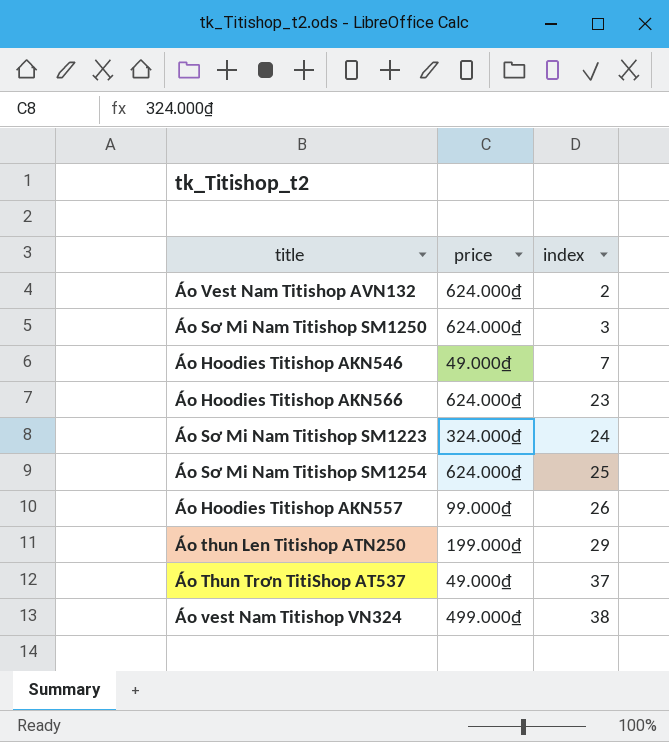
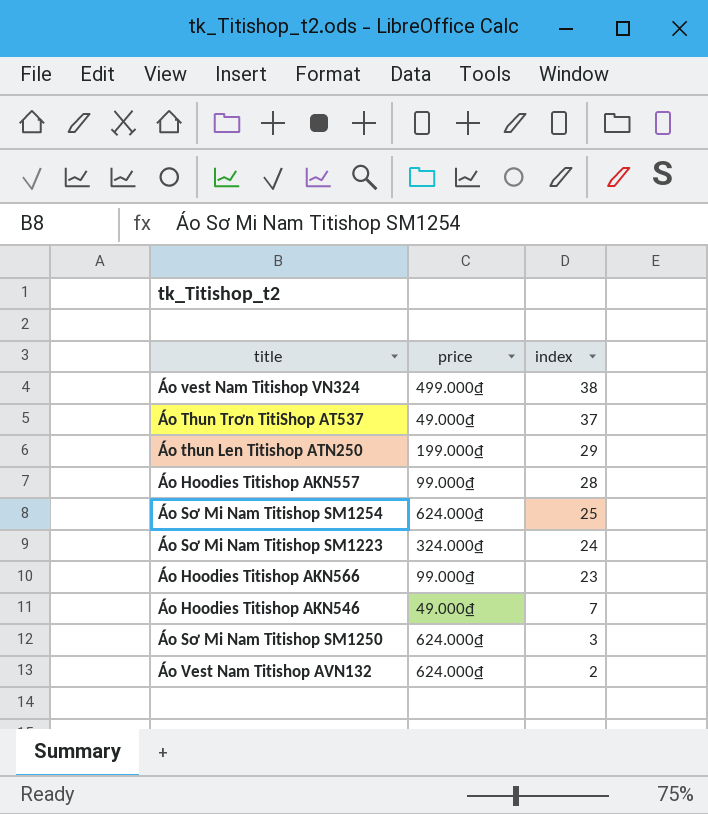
row order: index ascending -> index descending
Áo Hoodies Titishop AKN557 | index: 26 -> 28
Áo Hoodies Titishop AKN566 | price: 624.000₫ -> 99.000₫

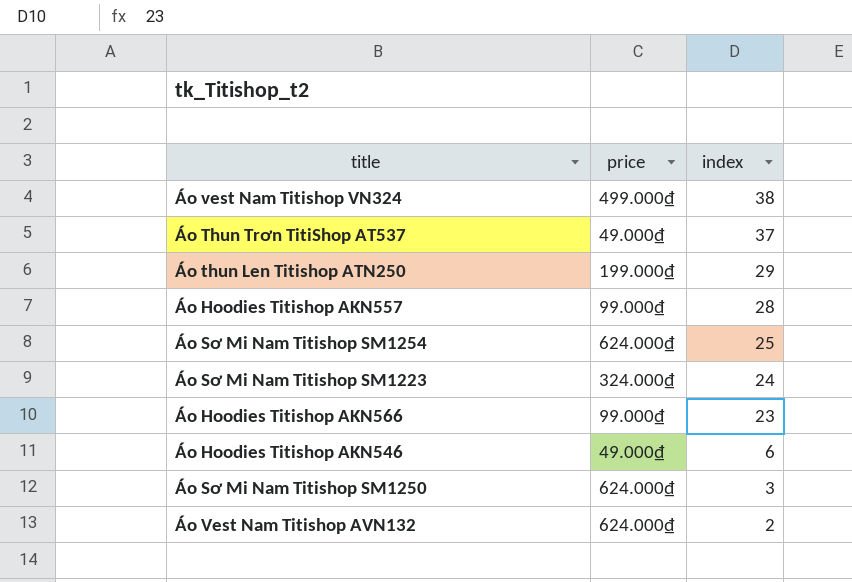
Áo Hoodies Titishop AKN546 | index: 7 -> 6

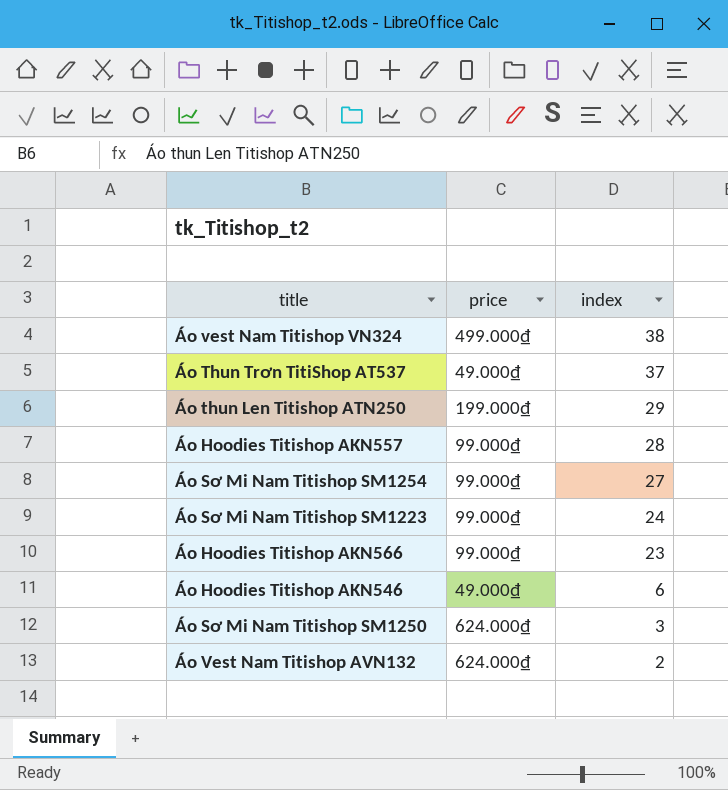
Áo Sơ Mi Nam Titishop SM1254 | price: 624.000₫ -> 99.000₫
Áo Sơ Mi Nam Titishop SM1254 | index: 25 -> 27
Áo Sơ Mi Nam Titishop SM1223 | price: 324.000₫ -> 99.000₫

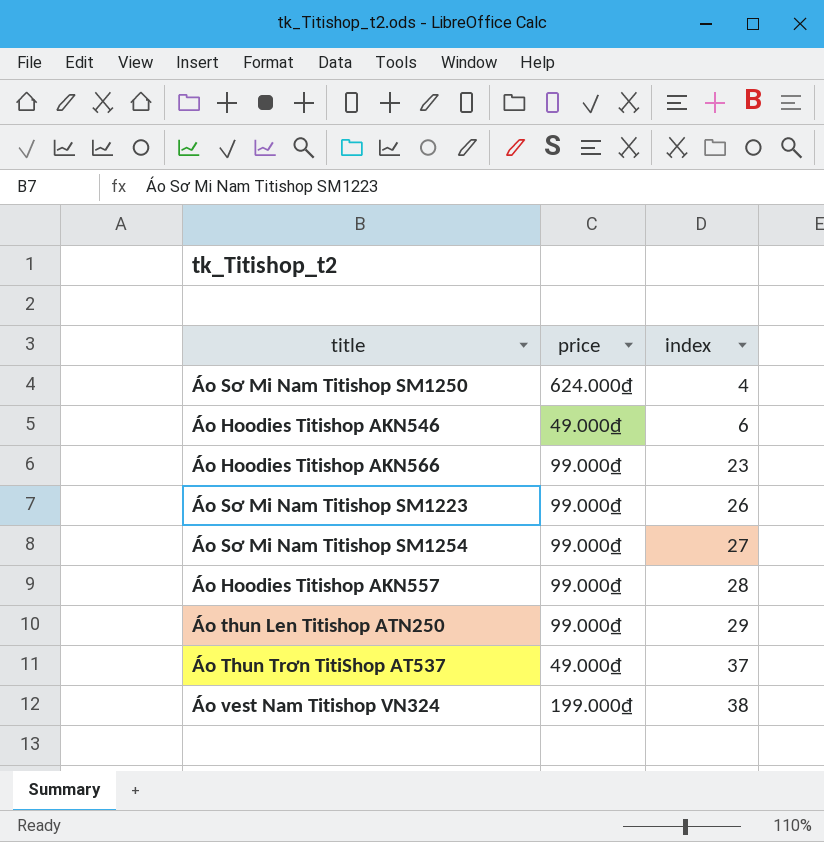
row order: index descending -> index ascending
row Áo Vest Nam Titishop AVN132: 624.000₫ | 2 -> none
Áo Sơ Mi Nam Titishop SM1250 | index: 3 -> 4
Áo Sơ Mi Nam Titishop SM1223 | index: 24 -> 26
Áo thun Len Titishop ATN250 | price: 199.000₫ -> 99.000₫
Áo vest Nam Titishop VN324 | price: 499.000₫ -> 199.000₫

